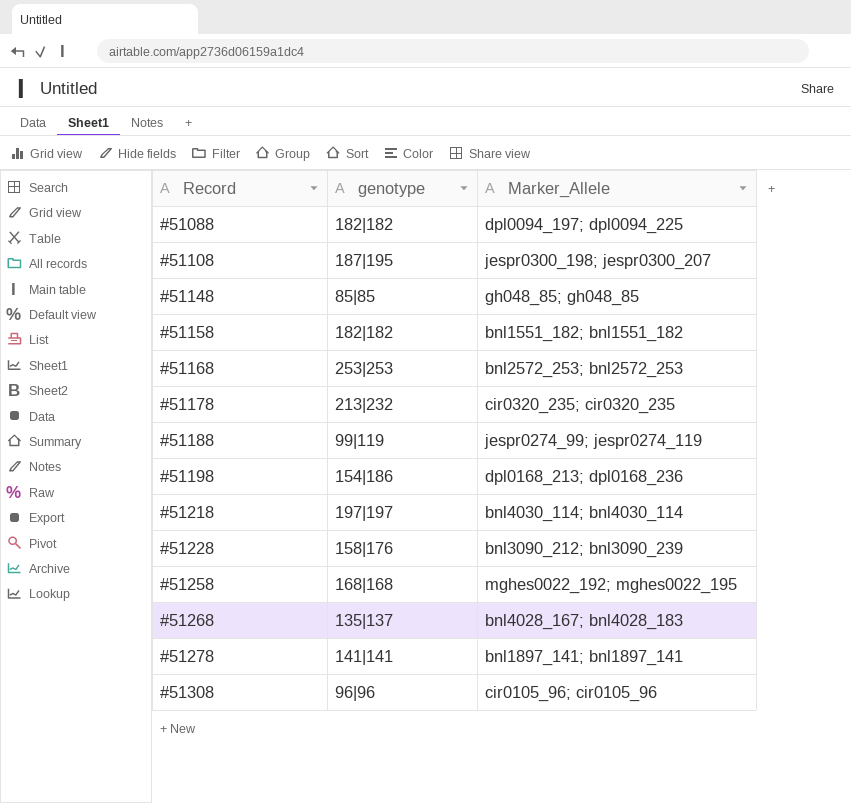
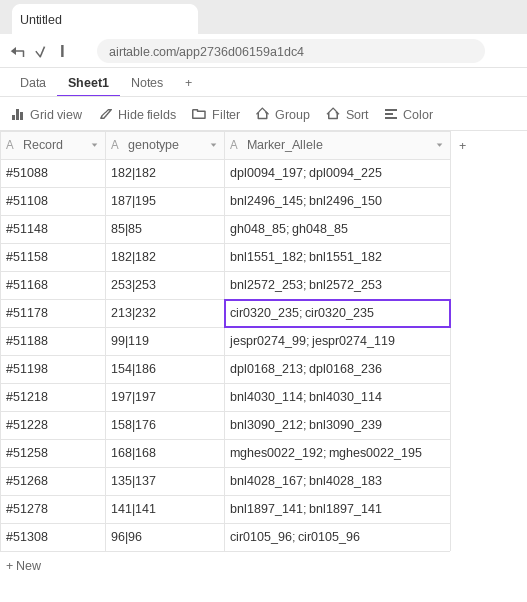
#51108 | Marker_Allele: jespr0300_198; jespr0300_207 -> bnl2496_145; bnl2496_150

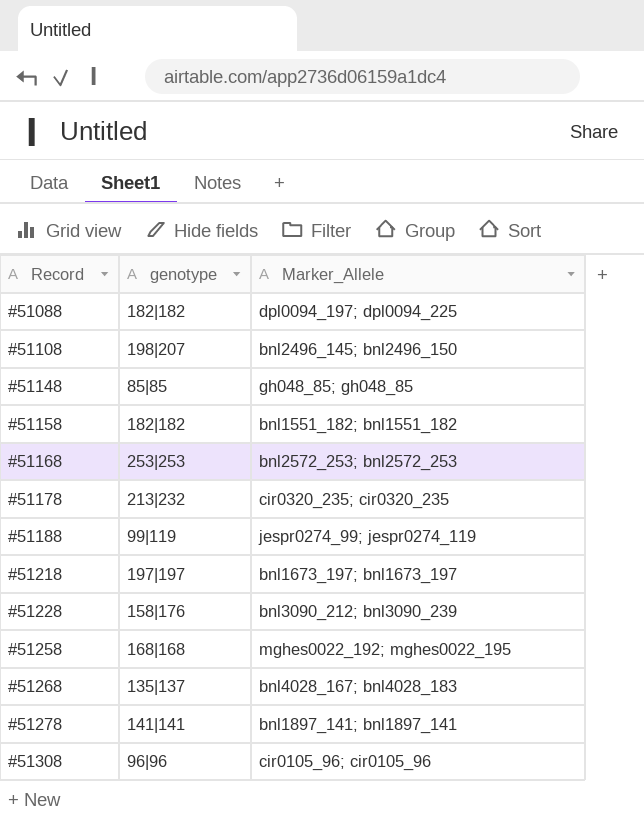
row #51198: 154|186 | dpl0168_213; dpl0168_236 -> none
#51108 | genotype: 187|195 -> 198|207
#51218 | Marker_Allele: bnl4030_114; bnl4030_114 -> bnl1673_197; bnl1673_197

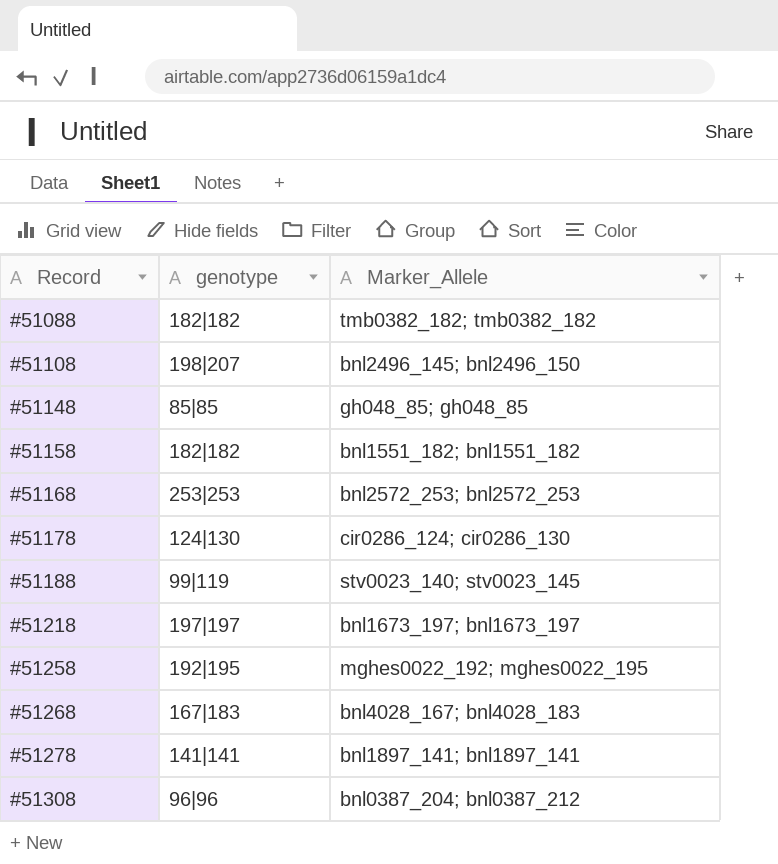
row #51228: 158|176 | bnl3090_212; bnl3090_239 -> none
#51088 | Marker_Allele: dpl0094_197; dpl0094_225 -> tmb0382_182; tmb0382_182
#51178 | genotype: 213|232 -> 124|130
#51178 | Marker_Allele: cir0320_235; cir0320_235 -> cir0286_124; cir0286_130
#51188 | Marker_Allele: jespr0274_99; jespr0274_119 -> stv0023_140; stv0023_145
#51258 | genotype: 168|168 -> 192|195
#51268 | genotype: 135|137 -> 167|183
#51308 | Marker_Allele: cir0105_96; cir0105_96 -> bnl0387_204; bnl0387_212

